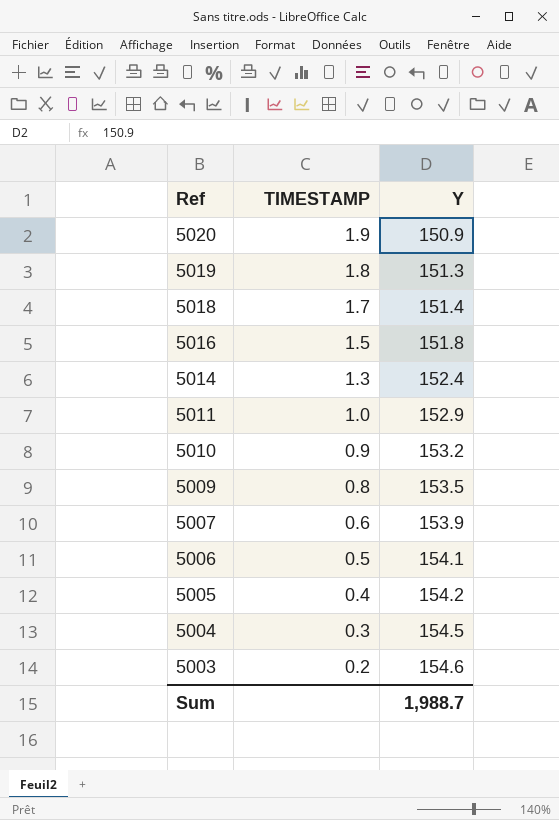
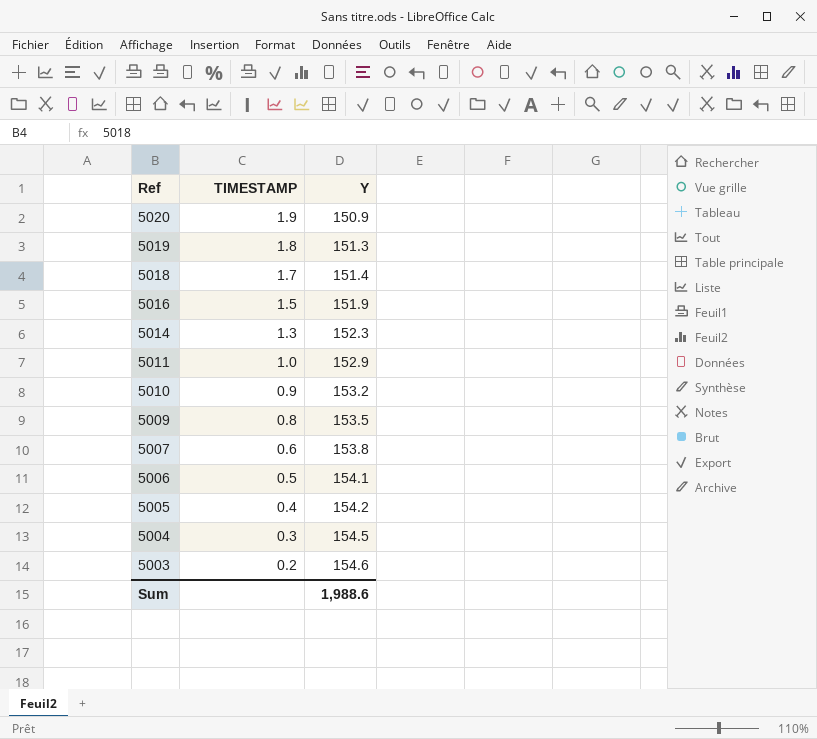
5016 | Y: 151.8 -> 151.9
5014 | Y: 152.4 -> 152.3
5007 | Y: 153.9 -> 153.8
Sum | Y: 1,988.7 -> 1,988.6

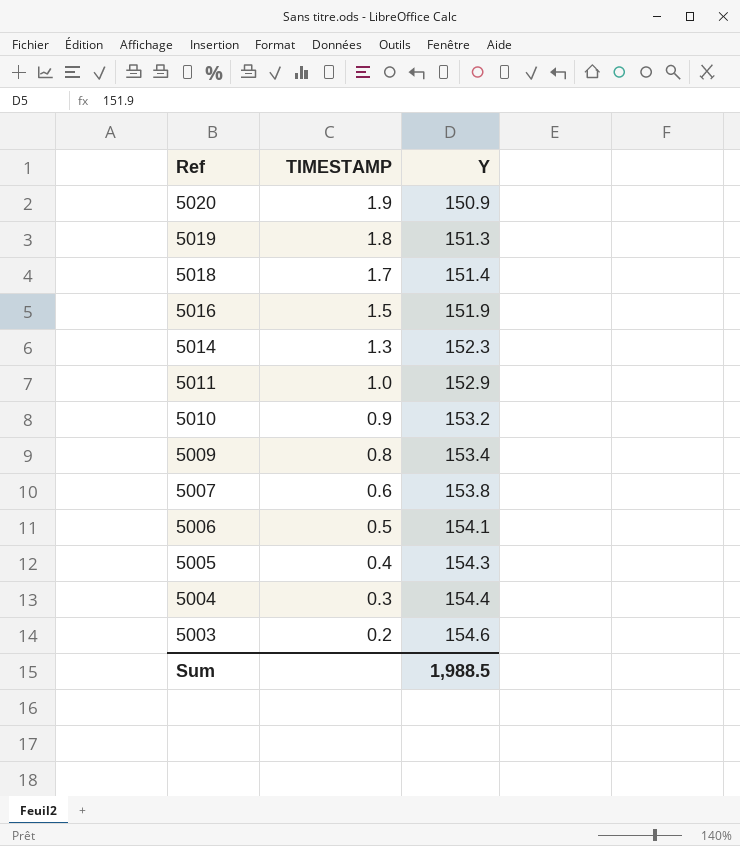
5009 | Y: 153.5 -> 153.4
5005 | Y: 154.2 -> 154.3
5004 | Y: 154.5 -> 154.4
Sum | Y: 1,988.6 -> 1,988.5

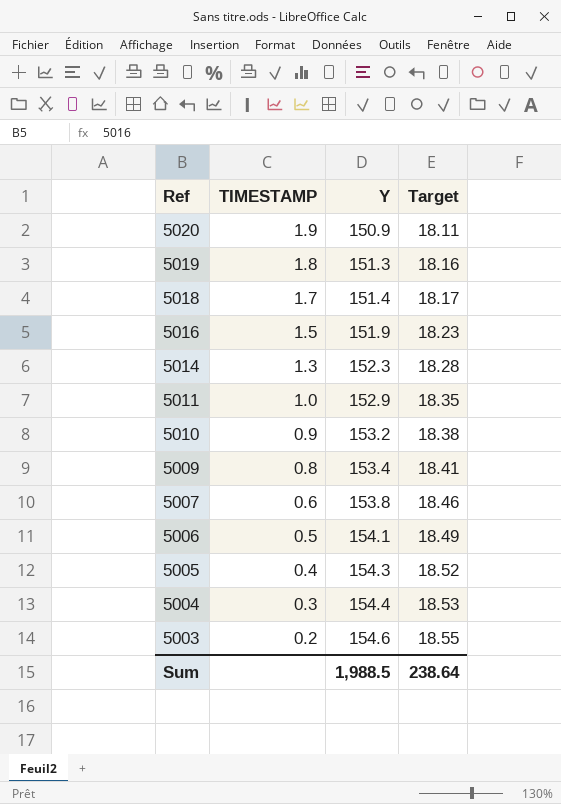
column Target | formula: none -> [Y] * 0.12

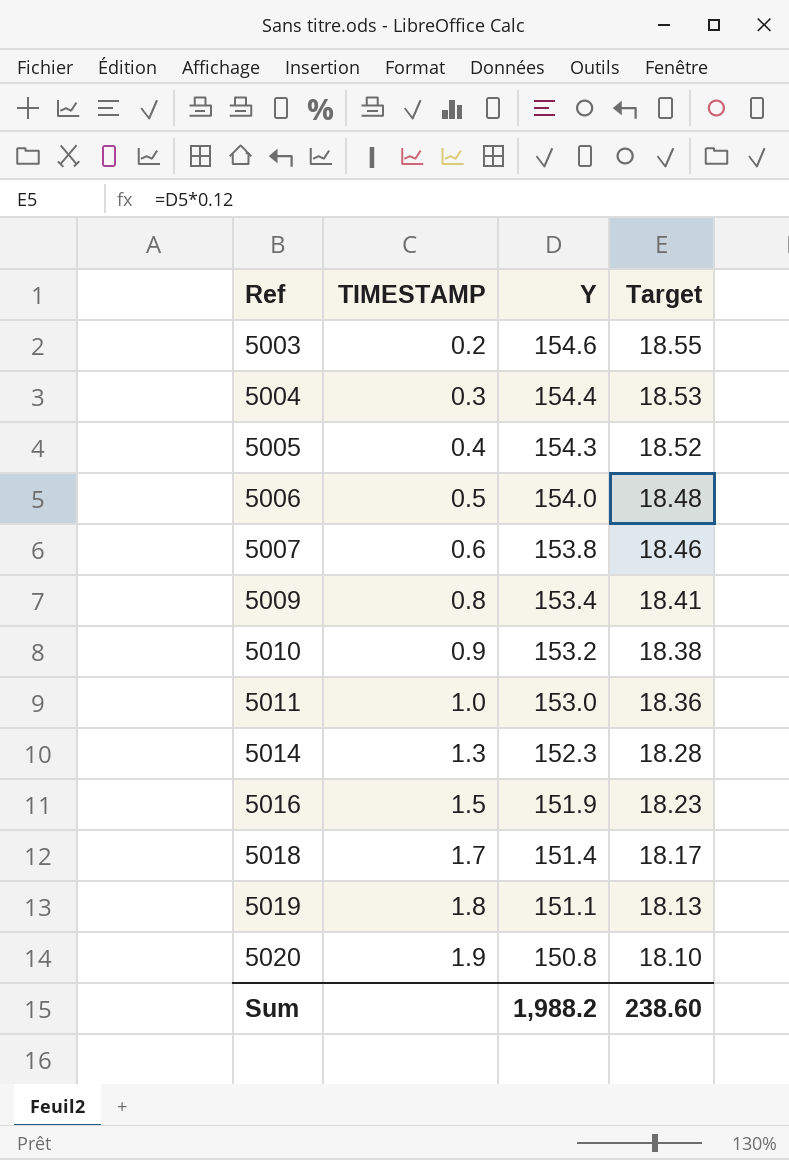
row order: Ref descending -> Ref ascending
5006 | Y: 154.1 -> 154.0
5006 | Target: 18.49 -> 18.48
5011 | Y: 152.9 -> 153.0
5011 | Target: 18.35 -> 18.36
5019 | Y: 151.3 -> 151.1
5019 | Target: 18.16 -> 18.13
5020 | Y: 150.9 -> 150.8
5020 | Target: 18.11 -> 18.10
Sum | Y: 1,988.5 -> 1,988.2
Sum | Target: 238.64 -> 238.60

